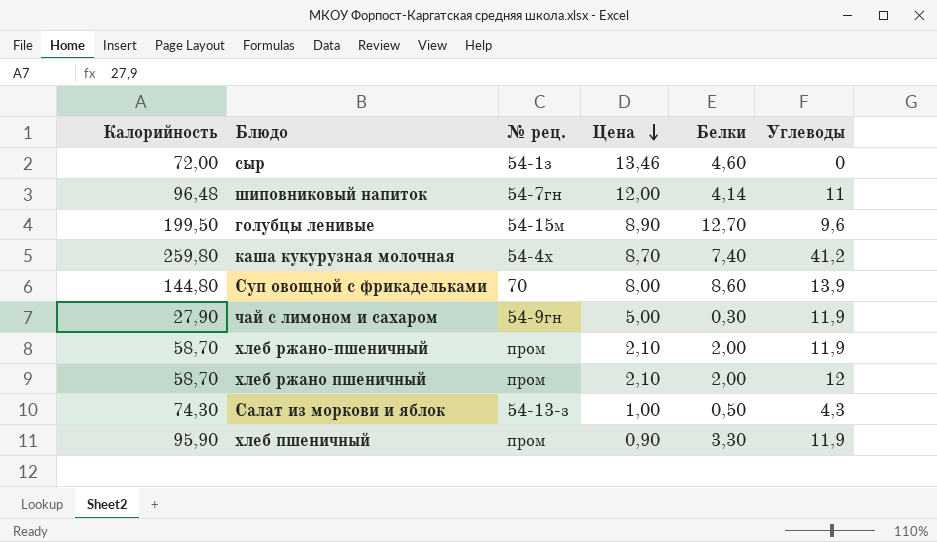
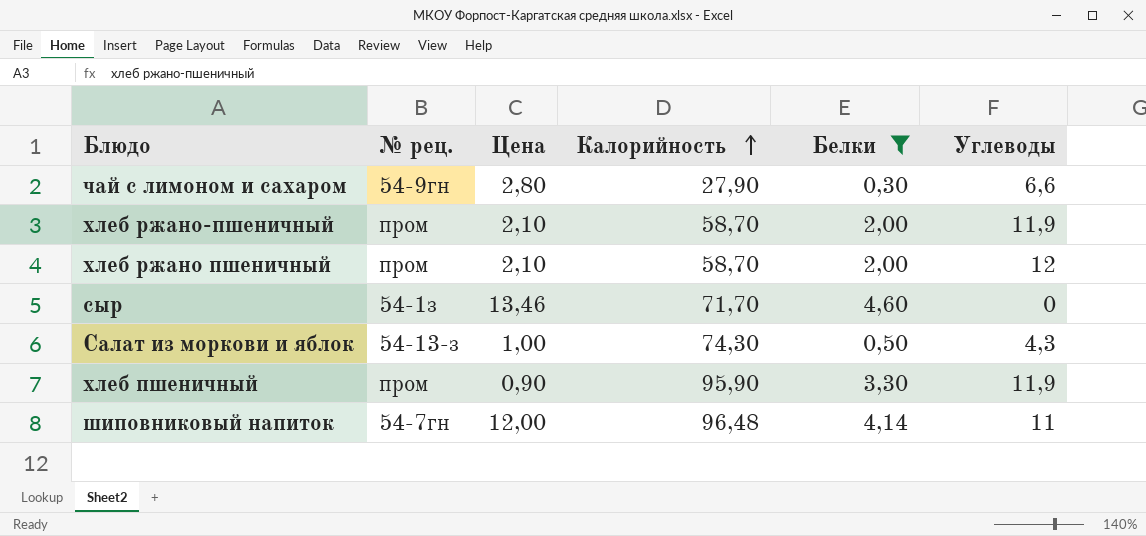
filter: none -> Белки <= 4,60
row order: Цена descending -> Калорийность ascending
column Калорийность | position: 1 -> 4
чай с лимоном и сахаром | Цена: 5,00 -> 2,80
чай с лимоном и сахаром | Углеводы: 11,9 -> 6,6
сыр | Калорийность: 72,00 -> 71,70

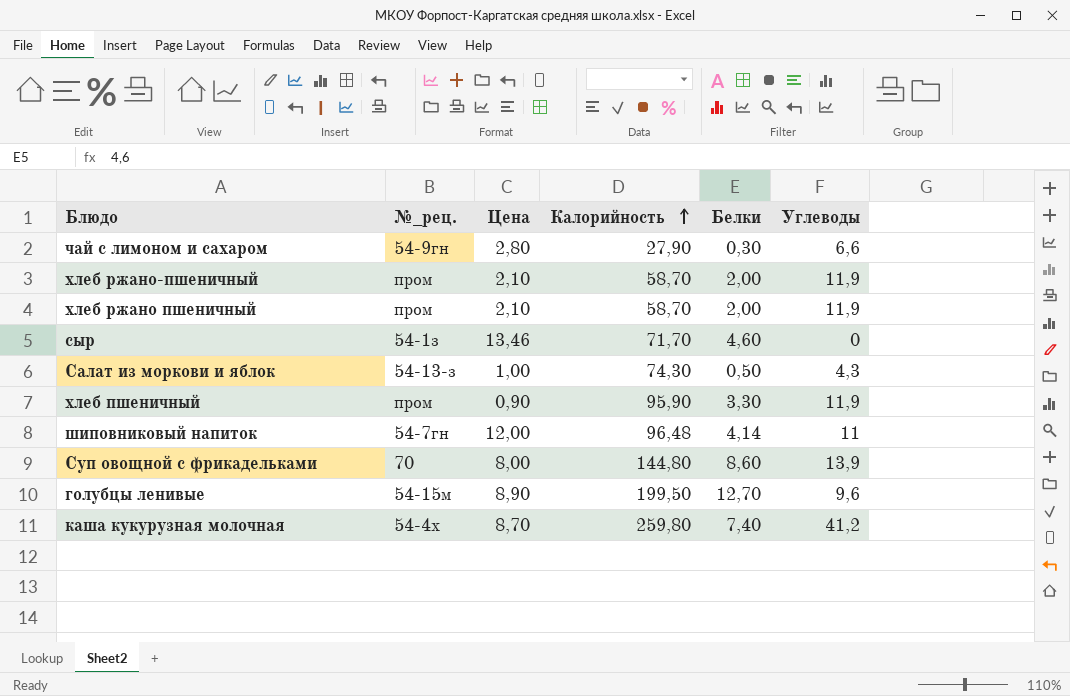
filter: Белки <= 4,60 -> none
column name: № рец. -> №_рец.
хлеб ржано пшеничный | Углеводы: 12 -> 11,9

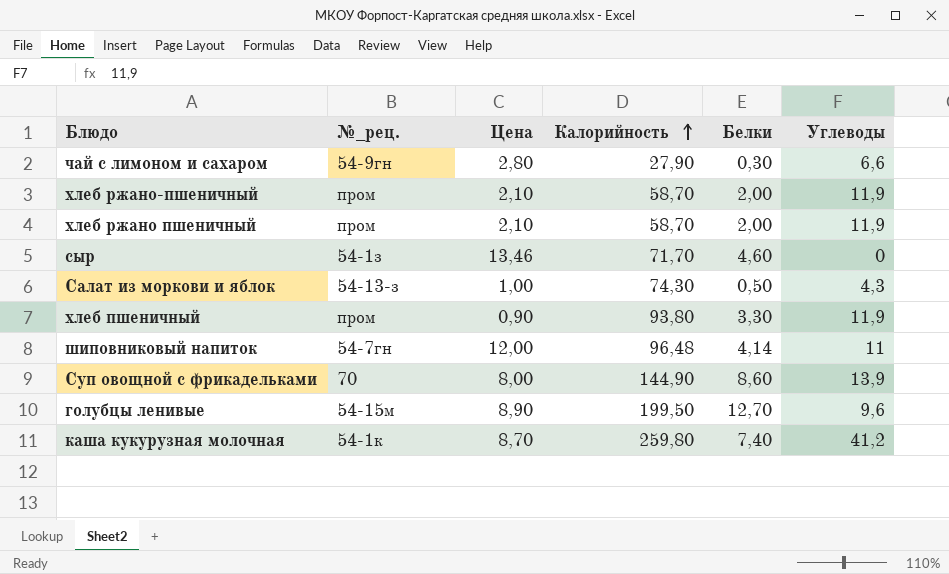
хлеб пшеничный | Калорийность: 95,90 -> 93,80
Суп овощной с фрикадельками | Калорийность: 144,80 -> 144,90
каша кукурузная молочная | №_рец.: 54-4х -> 54-1к

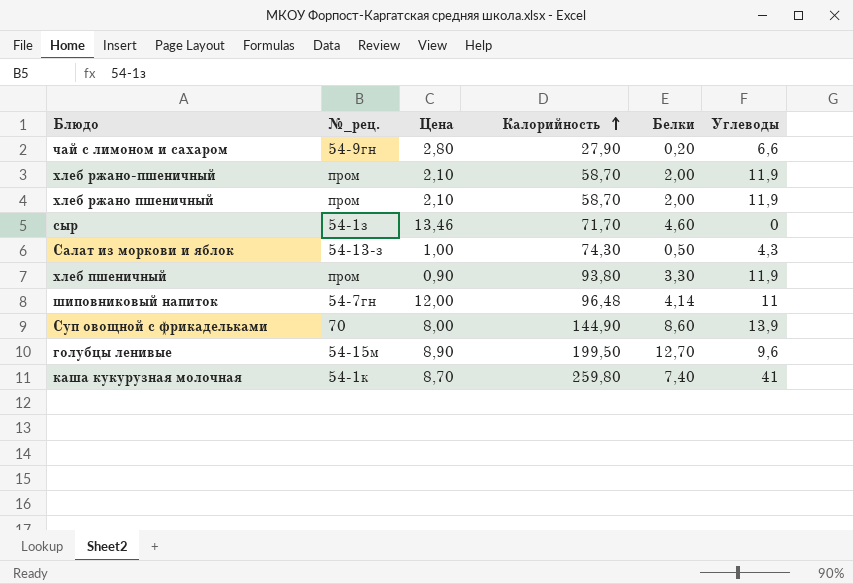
чай с лимоном и сахаром | Белки: 0,30 -> 0,20
каша кукурузная молочная | Углеводы: 41,2 -> 41

